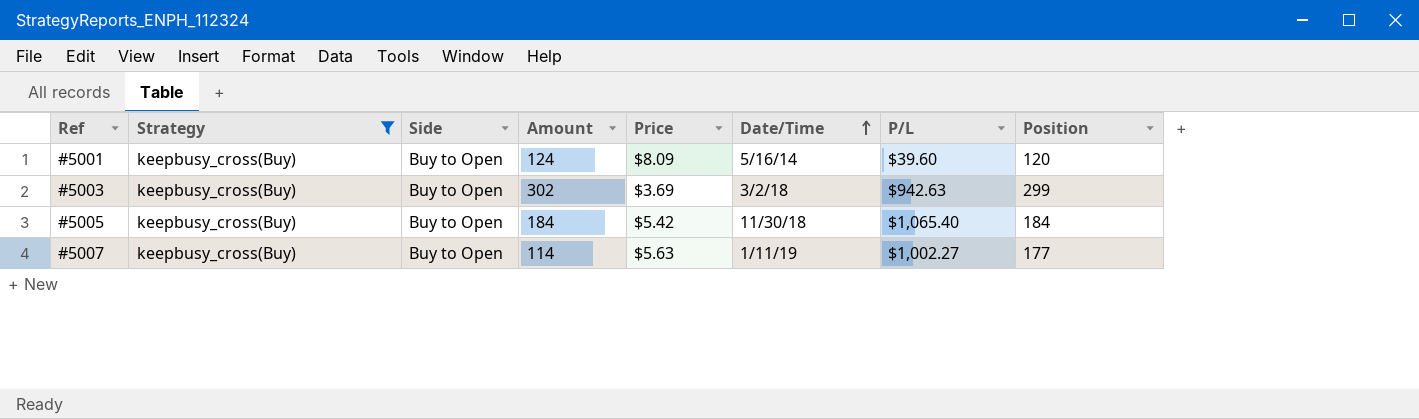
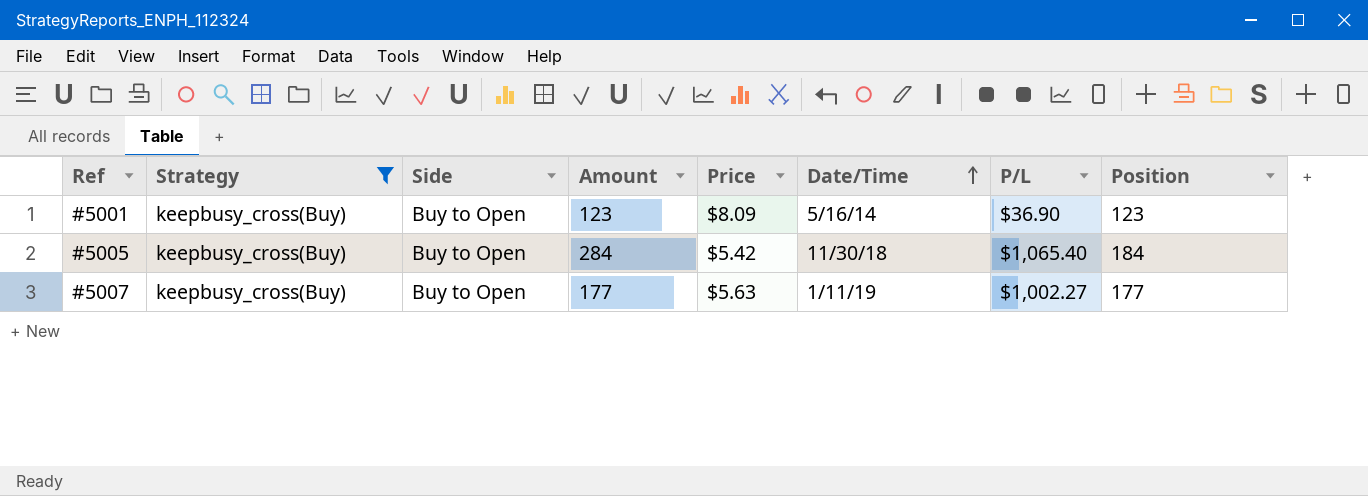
row #5003: keepbusy_cross(Buy) | Buy to Open | 302 | $3.69 | 3/2/18 | $942.63 | 299 -> none
#5001 | Amount: 124 -> 123
#5001 | P/L: $39.60 -> $36.90
#5001 | Position: 120 -> 123
#5005 | Amount: 184 -> 284
#5007 | Amount: 114 -> 177

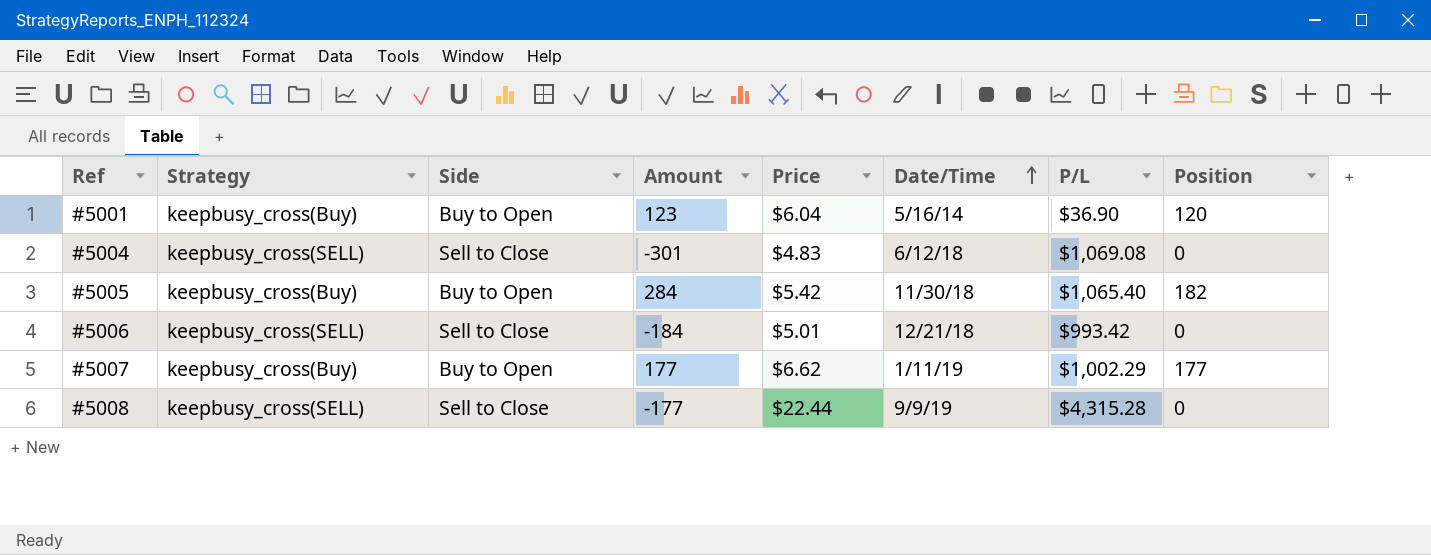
filter: Strategy = keepbusy_cross(Buy) -> none
#5001 | Price: $8.09 -> $6.04
#5001 | Position: 123 -> 120
#5005 | Position: 184 -> 182
#5007 | Price: $5.63 -> $6.62
#5007 | P/L: $1,002.27 -> $1,002.29

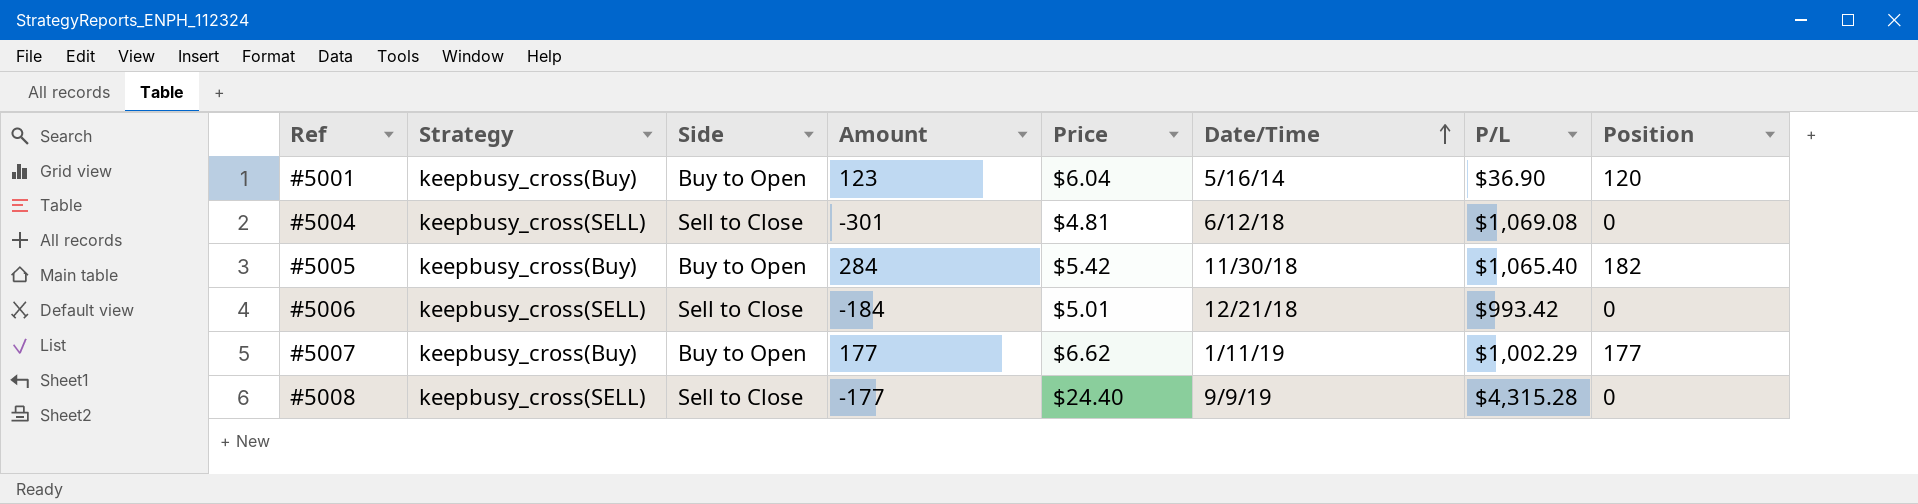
#5004 | Price: $4.83 -> $4.81
#5008 | Price: $22.44 -> $24.40

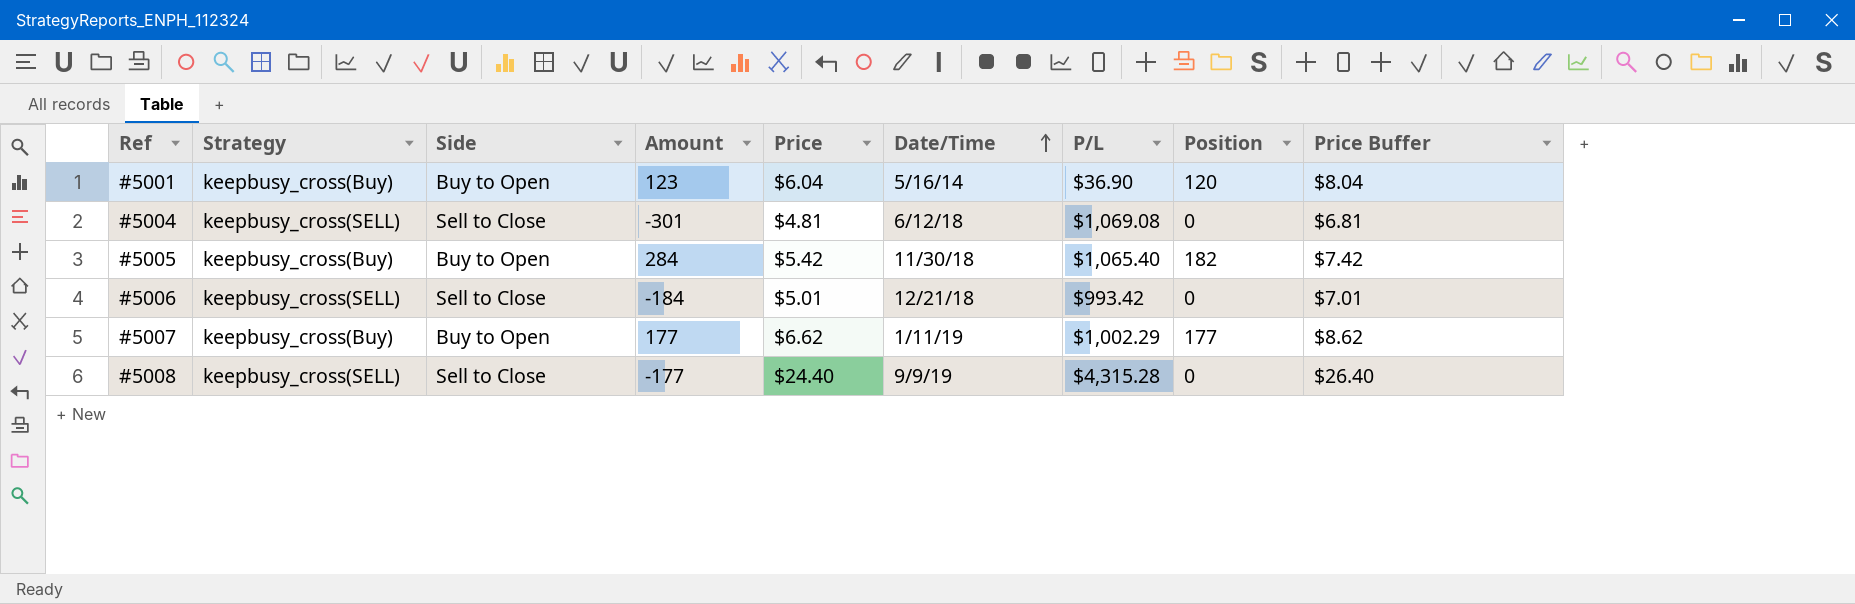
column Price Buffer | formula: none -> [Price] + 2

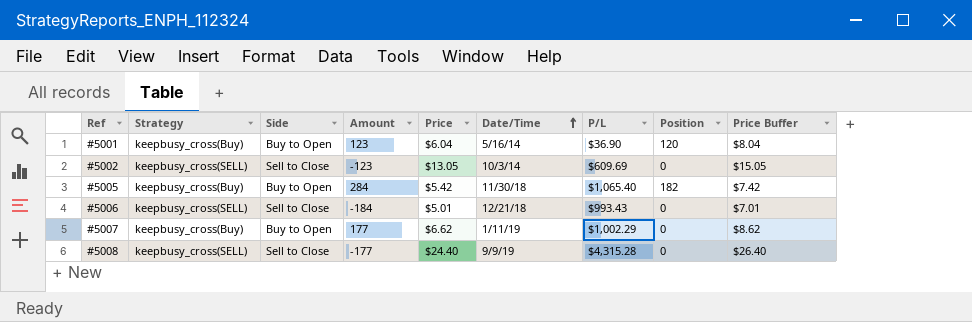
row #5004: keepbusy_cross(SELL) | Sell to Close | -301 | $4.81 | 6/12/18 | $1,069.08 | 0 | $6.81 -> none
row #5002: none -> keepbusy_cross(SELL) | Sell to Close | -123 | $13.05 | 10/3/14 | $609.69 | 0 | $15.05
#5006 | P/L: $993.42 -> $993.43
#5007 | Position: 177 -> 0

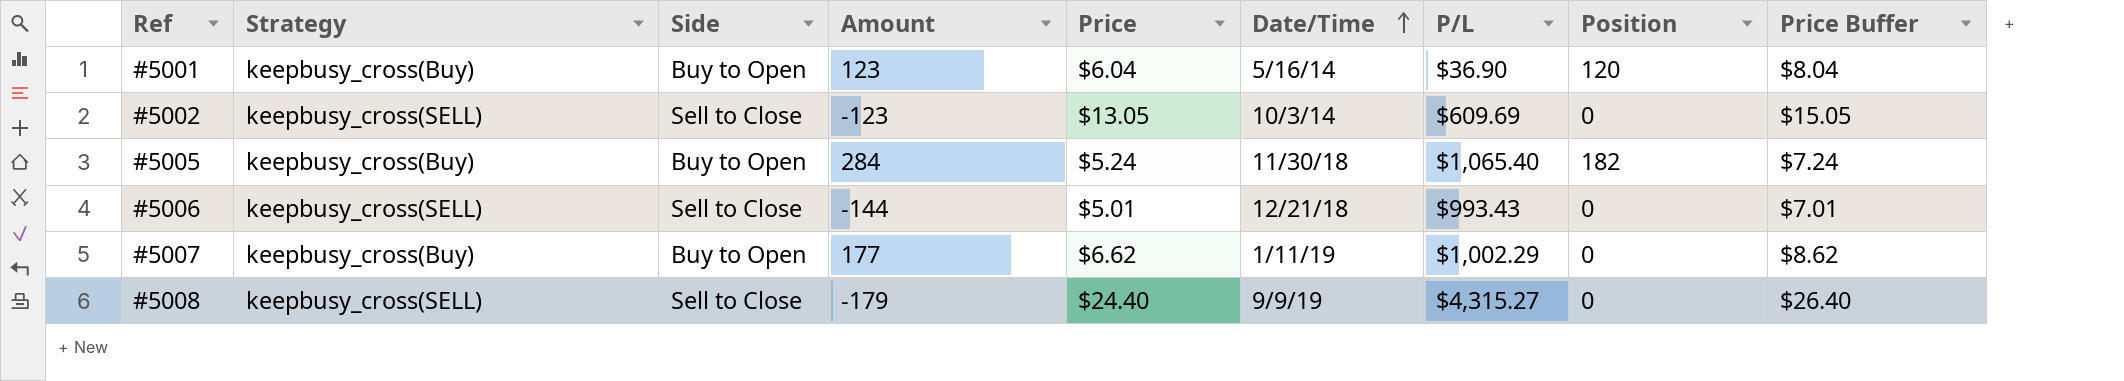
#5005 | Price: $5.42 -> $5.24
#5005 | Price Buffer: $7.42 -> $7.24
#5006 | Amount: -184 -> -144
#5008 | Amount: -177 -> -179
#5008 | P/L: $4,315.28 -> $4,315.27

